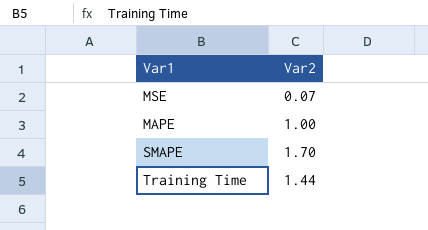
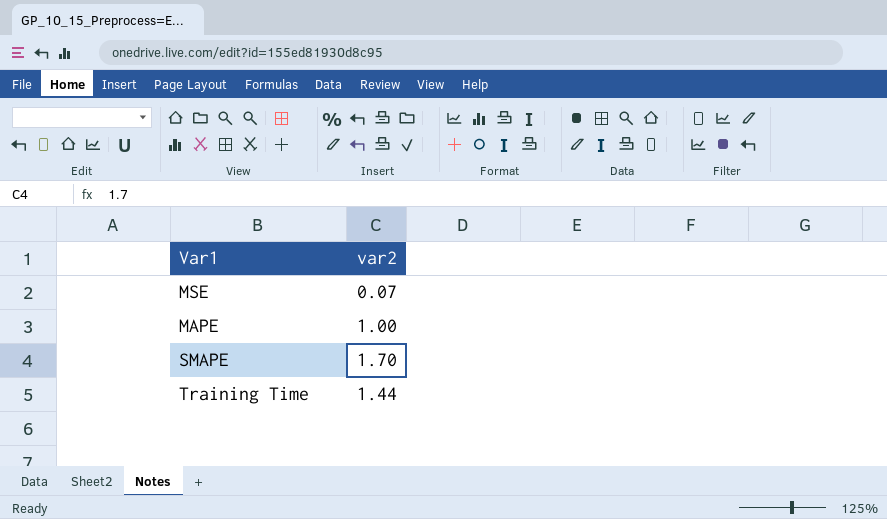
column name: Var2 -> var2

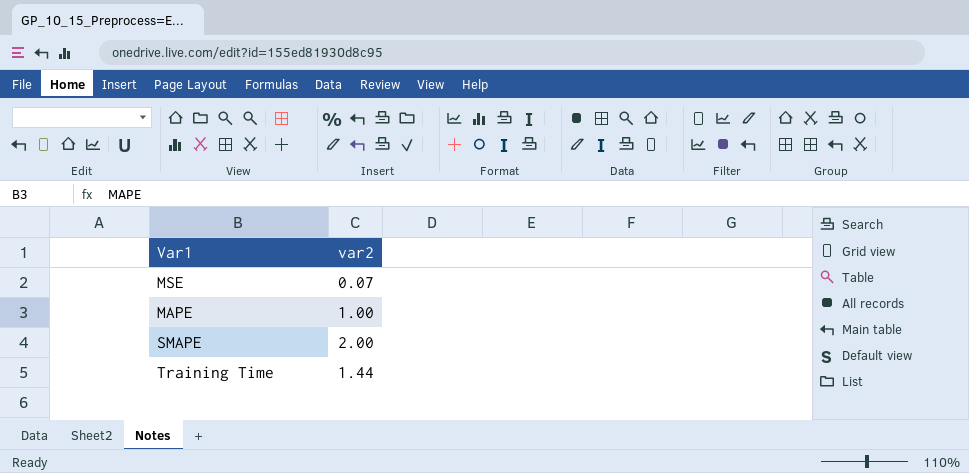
SMAPE | var2: 1.70 -> 2.00

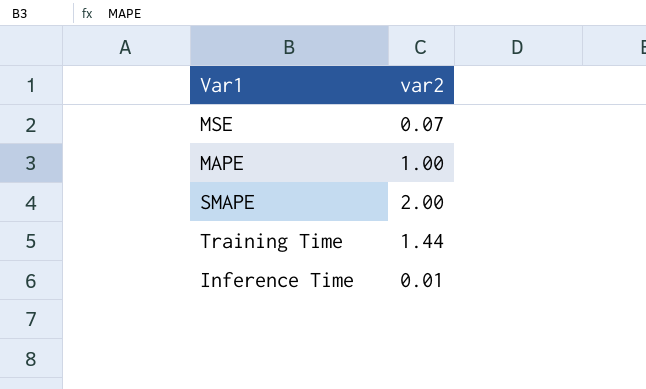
row Inference Time: none -> 0.01

